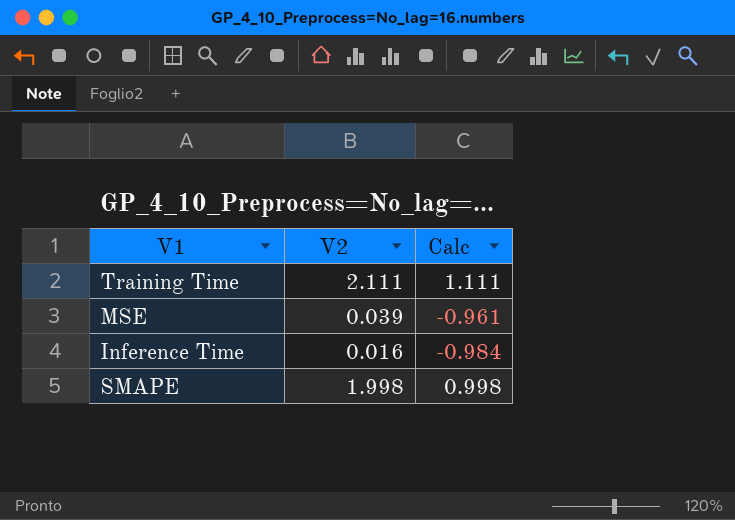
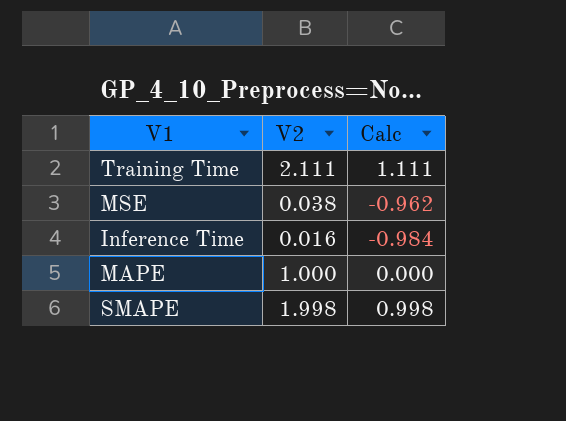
MSE | V2: 0.039 -> 0.038
MSE | Calc: -0.961 -> -0.962
row MAPE: none -> 1.000 | 0.000

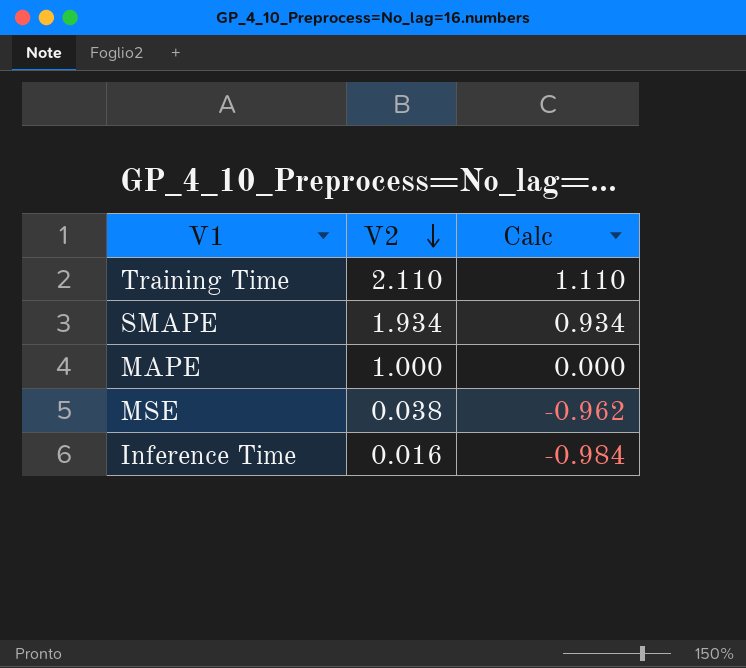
row order: none -> V2 descending
Training Time | V2: 2.111 -> 2.110
Training Time | Calc: 1.111 -> 1.110
SMAPE | V2: 1.998 -> 1.934
SMAPE | Calc: 0.998 -> 0.934

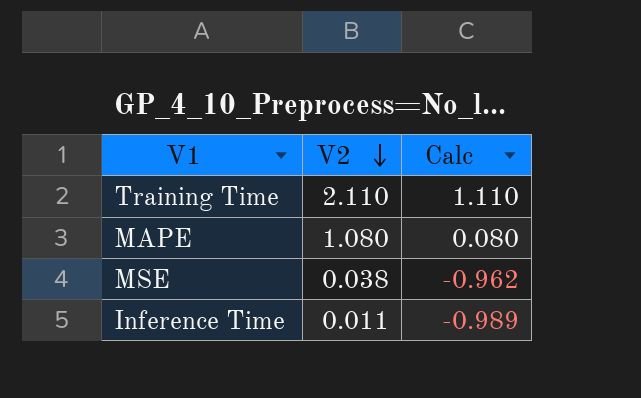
row SMAPE: 1.934 | 0.934 -> none
MAPE | V2: 1.000 -> 1.080
MAPE | Calc: 0.000 -> 0.080
Inference Time | V2: 0.016 -> 0.011
Inference Time | Calc: -0.984 -> -0.989

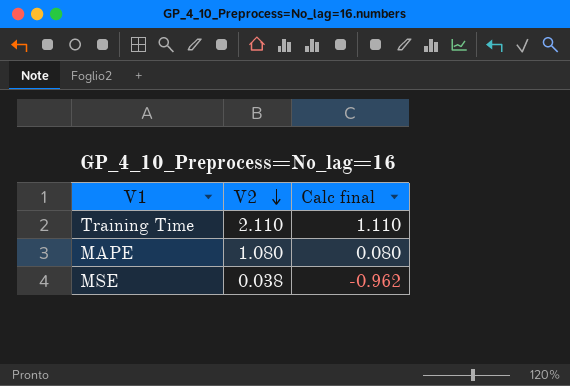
column name: Calc -> Calc final
row Inference Time: 0.011 | -0.989 -> none

